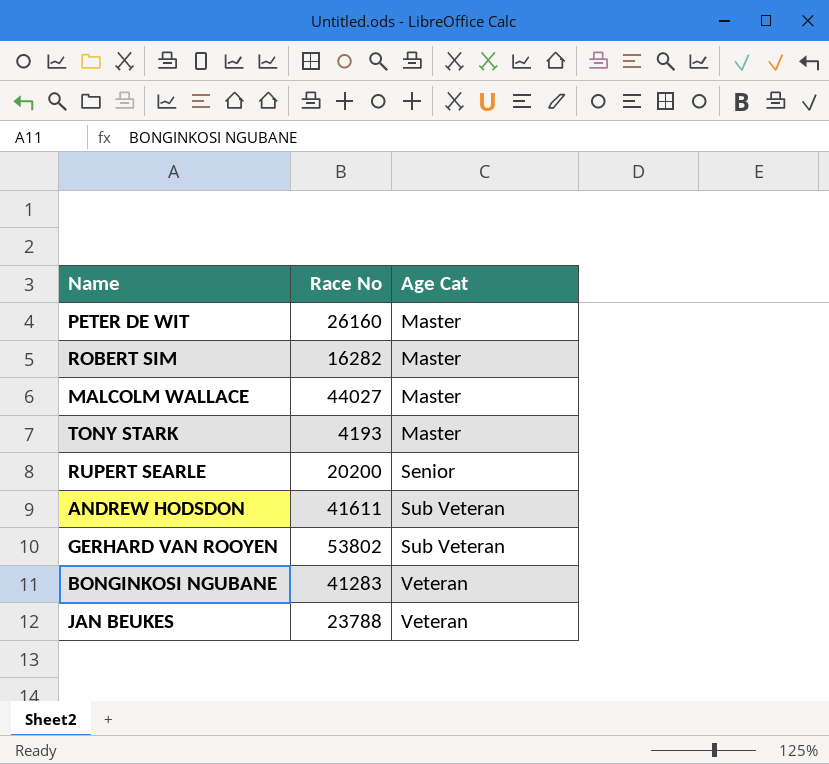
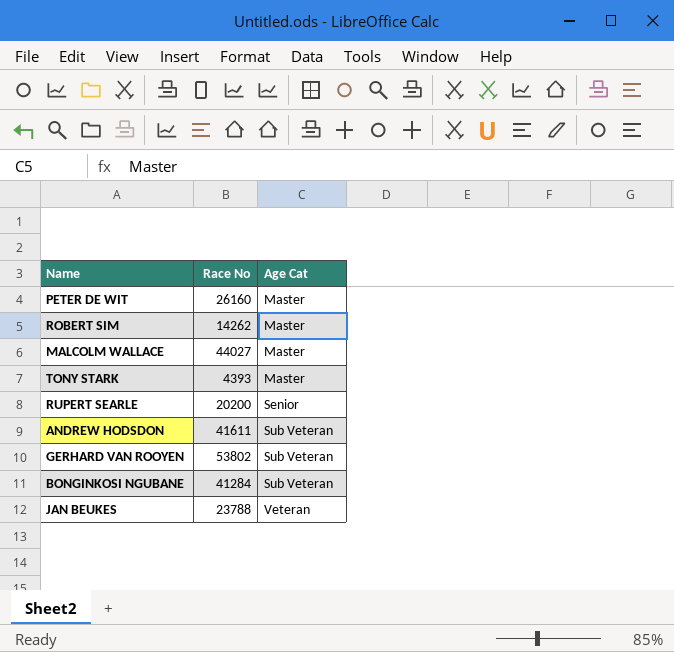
ROBERT SIM | Race No: 16282 -> 14262
TONY STARK | Race No: 4193 -> 4393
BONGINKOSI NGUBANE | Race No: 41283 -> 41284
BONGINKOSI NGUBANE | Age Cat: Veteran -> Sub Veteran

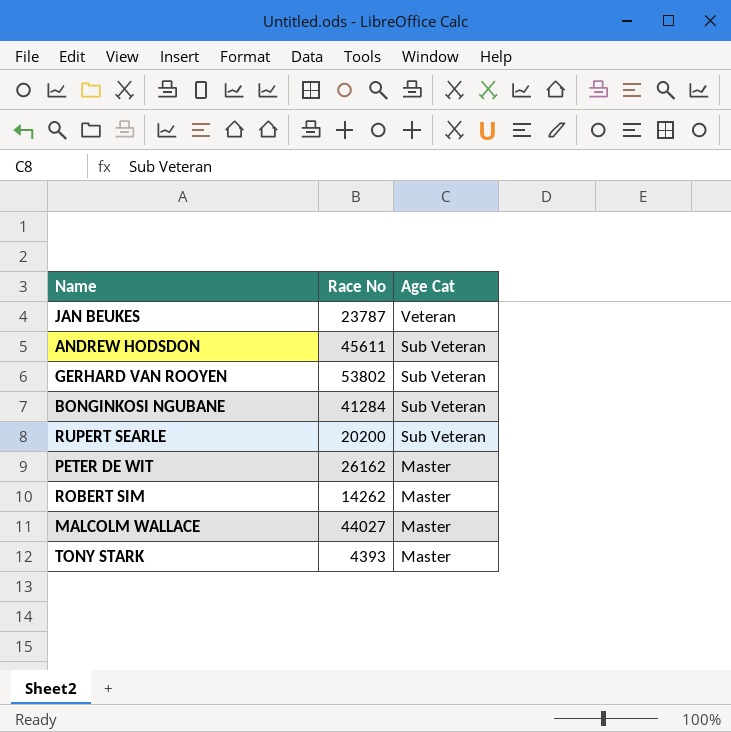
row order: Age Cat ascending -> Age Cat descending
JAN BEUKES | Race No: 23788 -> 23787
ANDREW HODSDON | Race No: 41611 -> 45611
RUPERT SEARLE | Age Cat: Senior -> Sub Veteran
PETER DE WIT | Race No: 26160 -> 26162

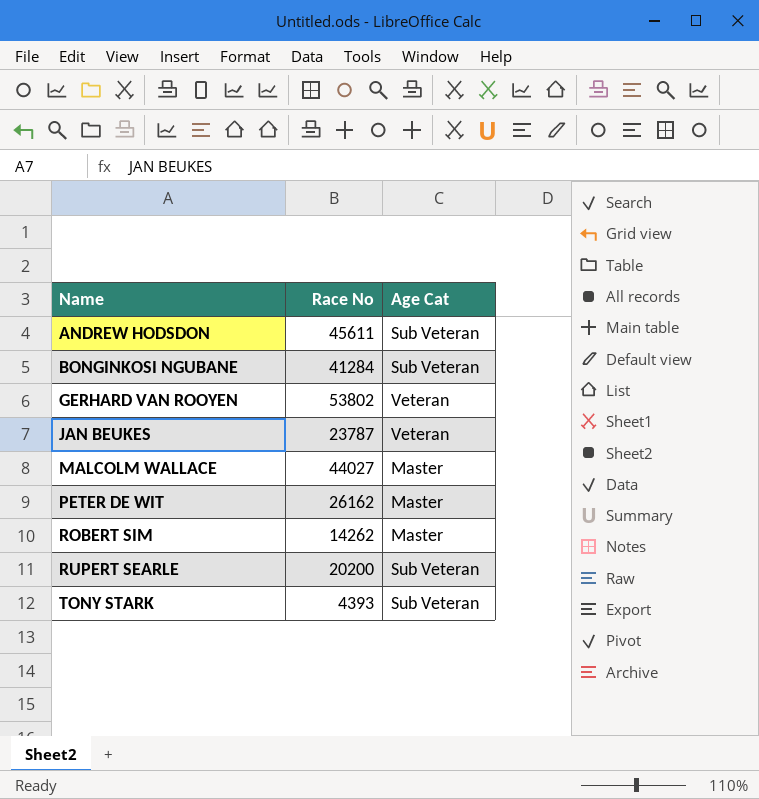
row order: Age Cat descending -> Name ascending
GERHARD VAN ROOYEN | Age Cat: Sub Veteran -> Veteran
TONY STARK | Age Cat: Master -> Sub Veteran

